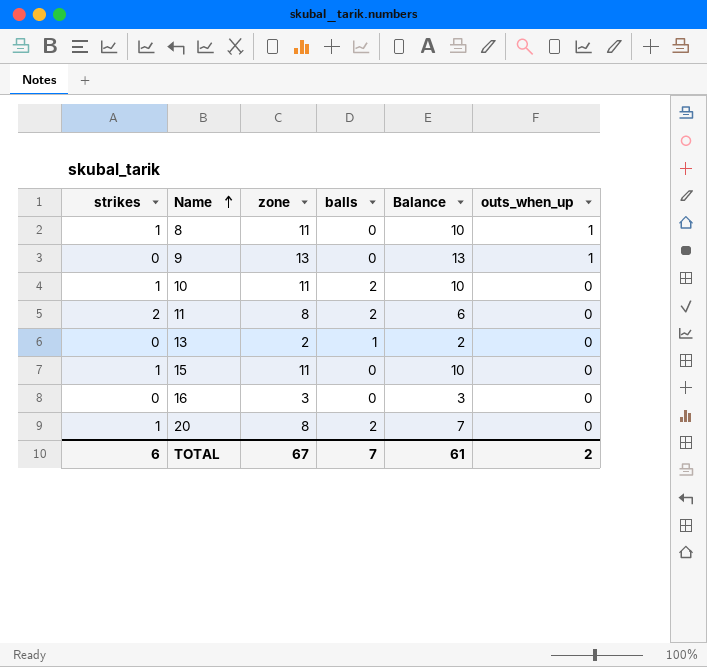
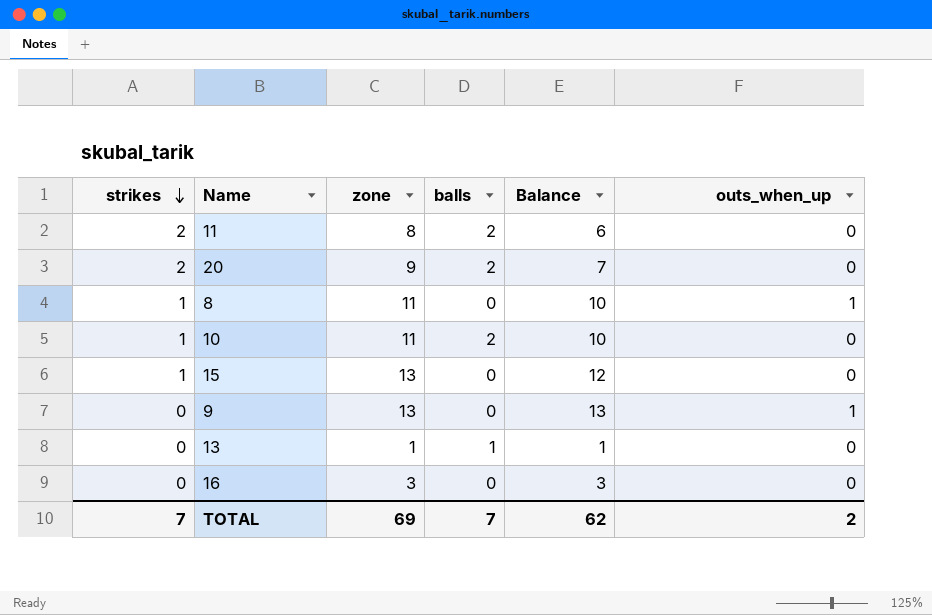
row order: Name ascending -> strikes descending
20 | strikes: 1 -> 2
20 | zone: 8 -> 9
15 | zone: 11 -> 13
15 | Balance: 10 -> 12
13 | zone: 2 -> 1
13 | Balance: 2 -> 1
TOTAL | strikes: 6 -> 7
TOTAL | zone: 67 -> 69
TOTAL | Balance: 61 -> 62

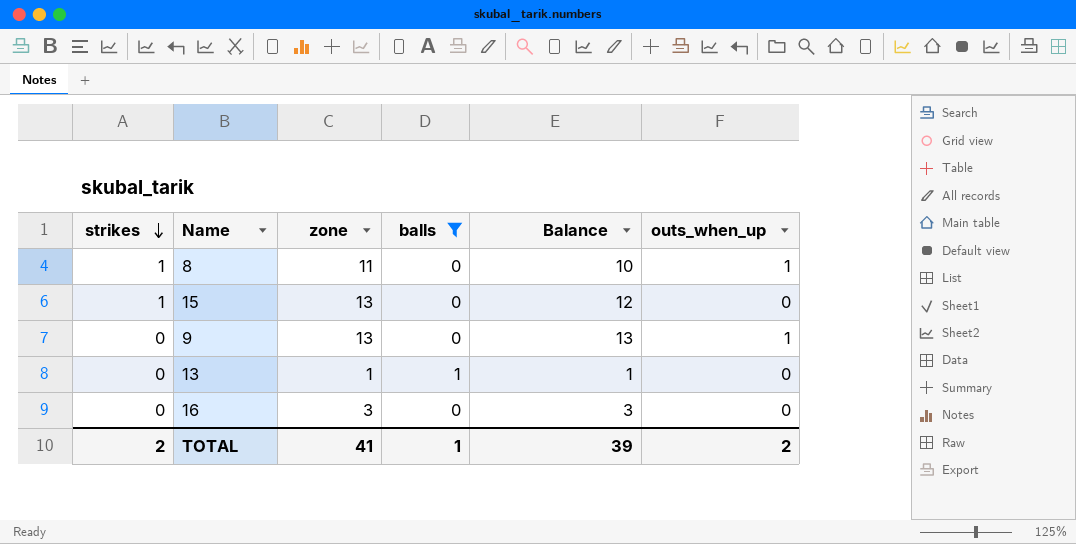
filter: none -> balls != 2
TOTAL | strikes: 7 -> 2
TOTAL | zone: 69 -> 41
TOTAL | balls: 7 -> 1
TOTAL | Balance: 62 -> 39

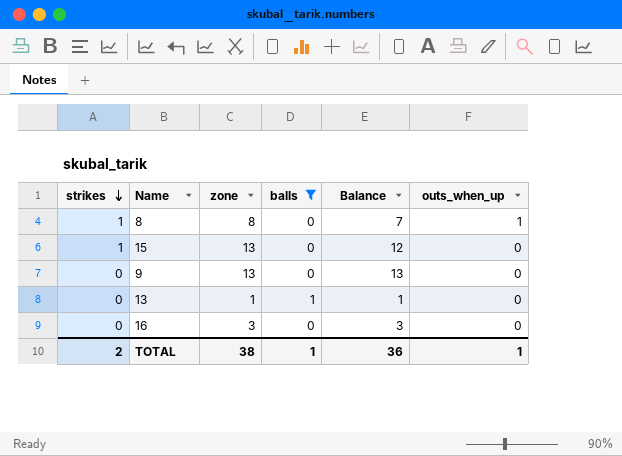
8 | zone: 11 -> 8
8 | Balance: 10 -> 7
9 | outs_when_up: 1 -> 0
TOTAL | zone: 41 -> 38
TOTAL | Balance: 39 -> 36
TOTAL | outs_when_up: 2 -> 1

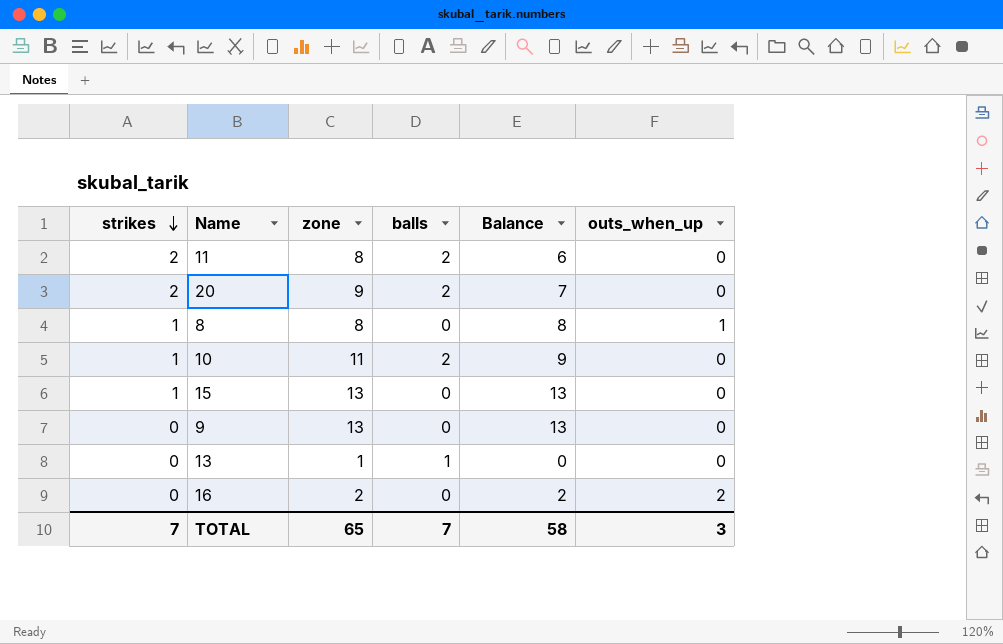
filter: balls != 2 -> none
column Balance | formula: [zone] - [strikes] -> [zone] - [balls]
16 | zone: 3 -> 2
16 | outs_when_up: 0 -> 2
TOTAL | strikes: 2 -> 7
TOTAL | zone: 38 -> 65
TOTAL | balls: 1 -> 7
TOTAL | Balance: 36 -> 58
TOTAL | outs_when_up: 1 -> 3

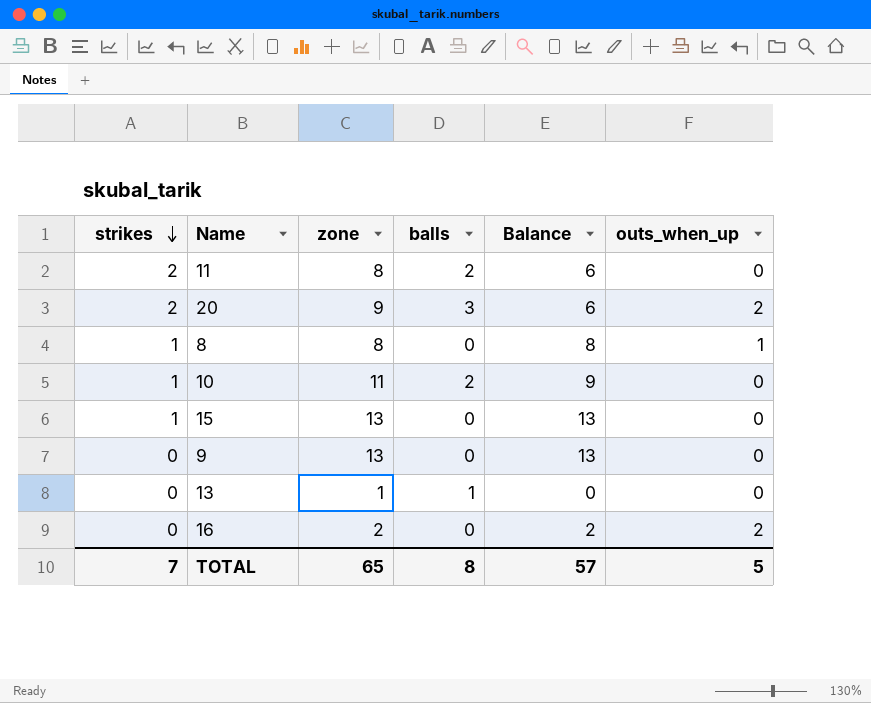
20 | balls: 2 -> 3
20 | Balance: 7 -> 6
20 | outs_when_up: 0 -> 2
TOTAL | balls: 7 -> 8
TOTAL | Balance: 58 -> 57
TOTAL | outs_when_up: 3 -> 5

